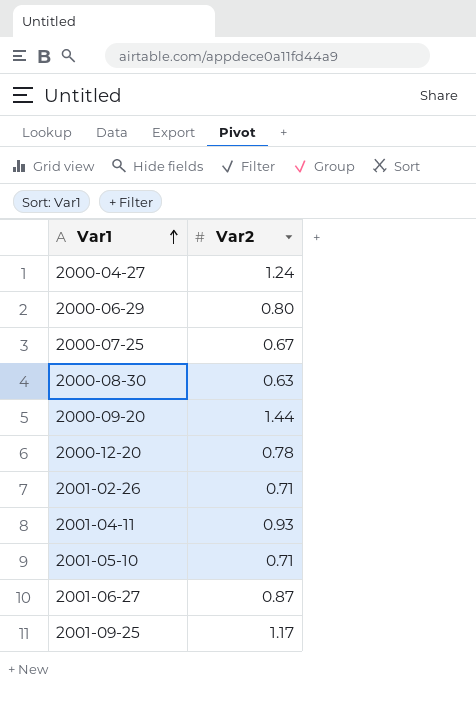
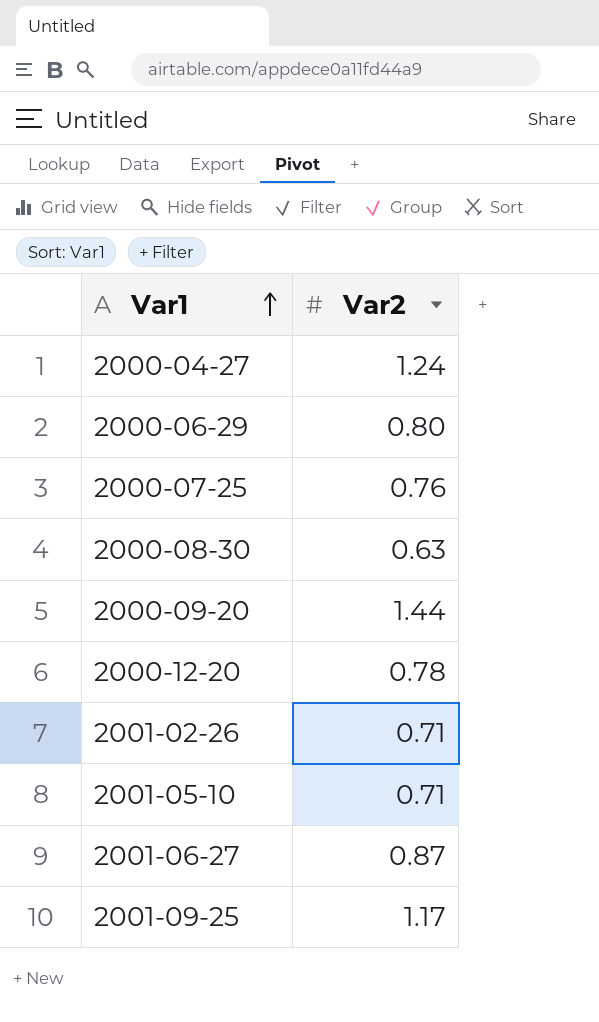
row 2001-04-11: 0.93 -> none
2000-07-25 | Var2: 0.67 -> 0.76

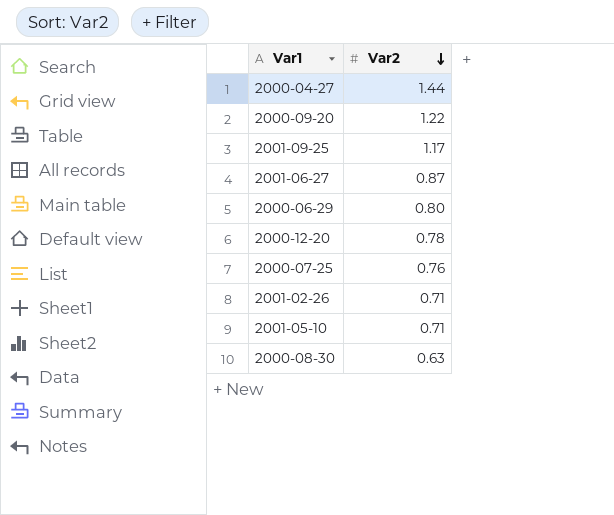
row order: Var1 ascending -> Var2 descending
2000-04-27 | Var2: 1.24 -> 1.44
2000-09-20 | Var2: 1.44 -> 1.22

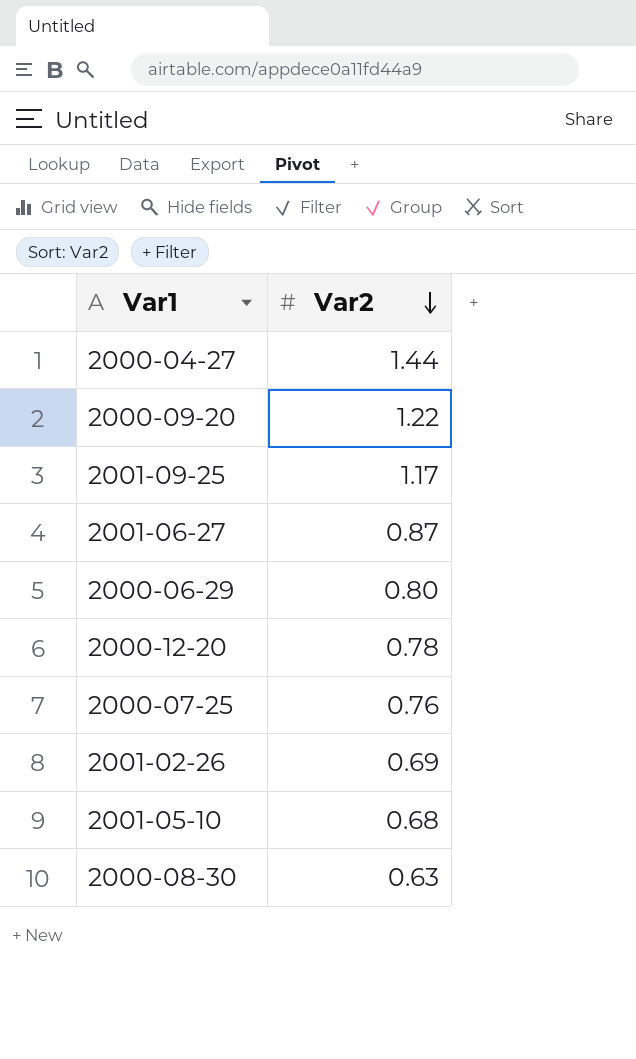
2001-02-26 | Var2: 0.71 -> 0.69
2001-05-10 | Var2: 0.71 -> 0.68

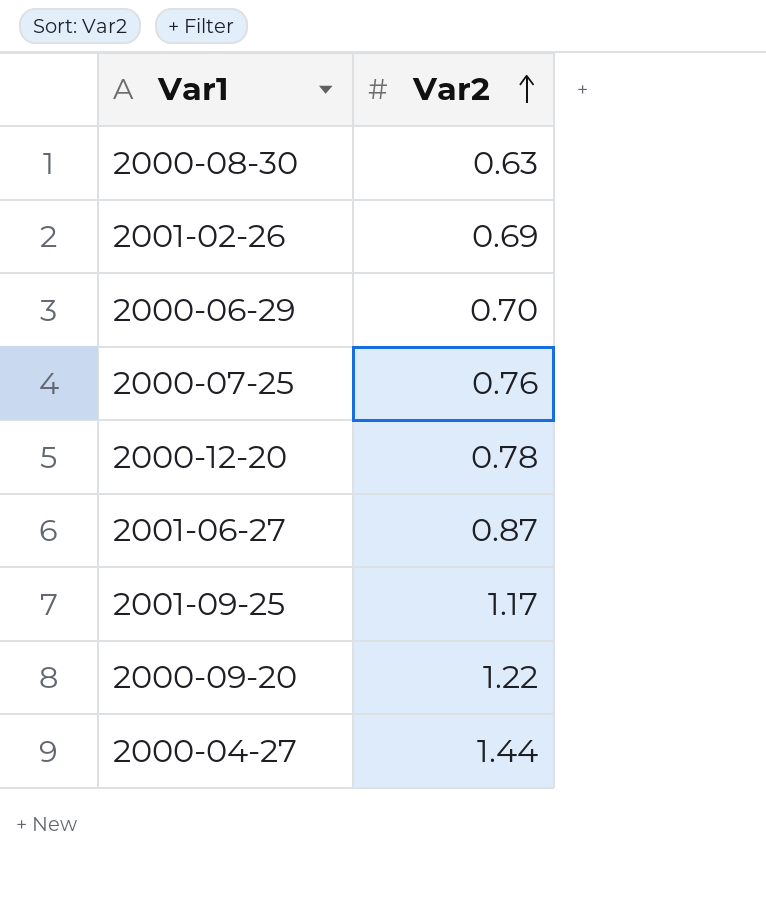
row order: Var2 descending -> Var2 ascending
row 2001-05-10: 0.68 -> none
2000-06-29 | Var2: 0.80 -> 0.70

